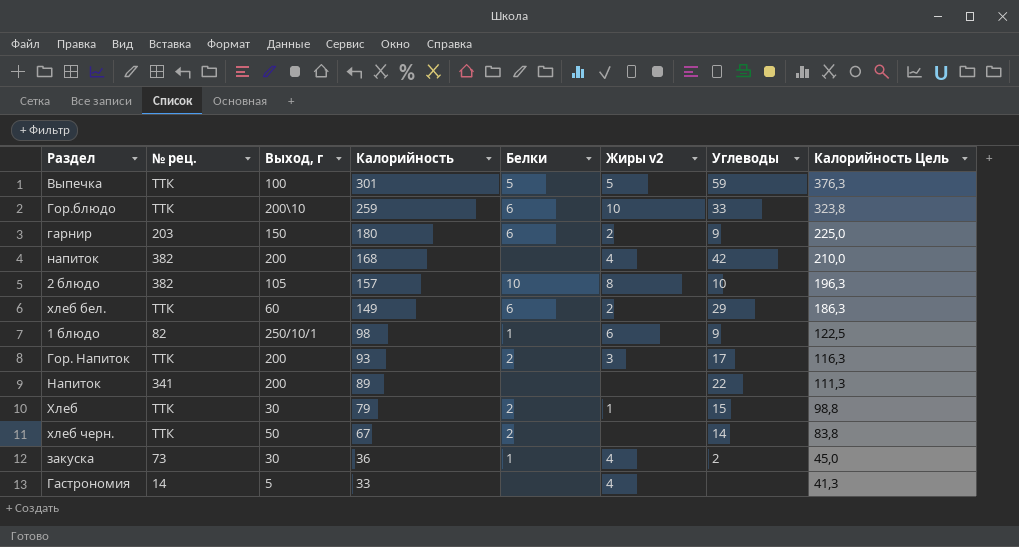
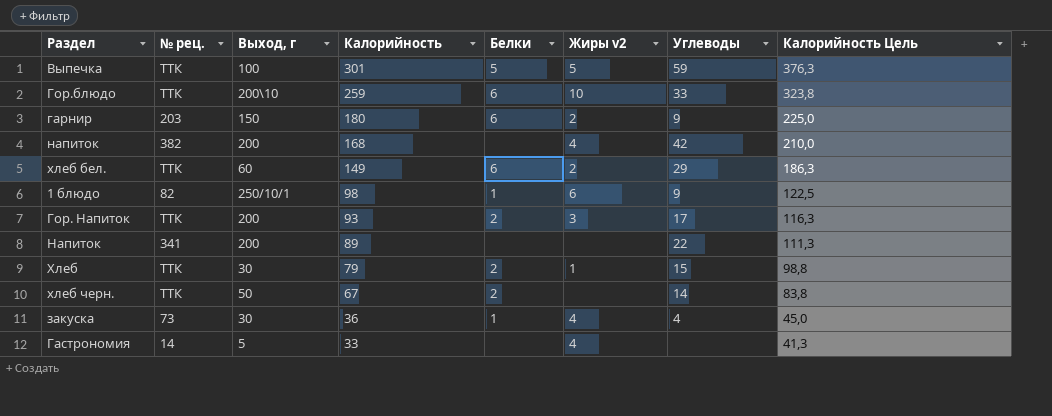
row 2 блюдо: 382 | 105 | 157 | 10 | 8 | 10 | 196,3 -> none
закуска | Углеводы: 2 -> 4

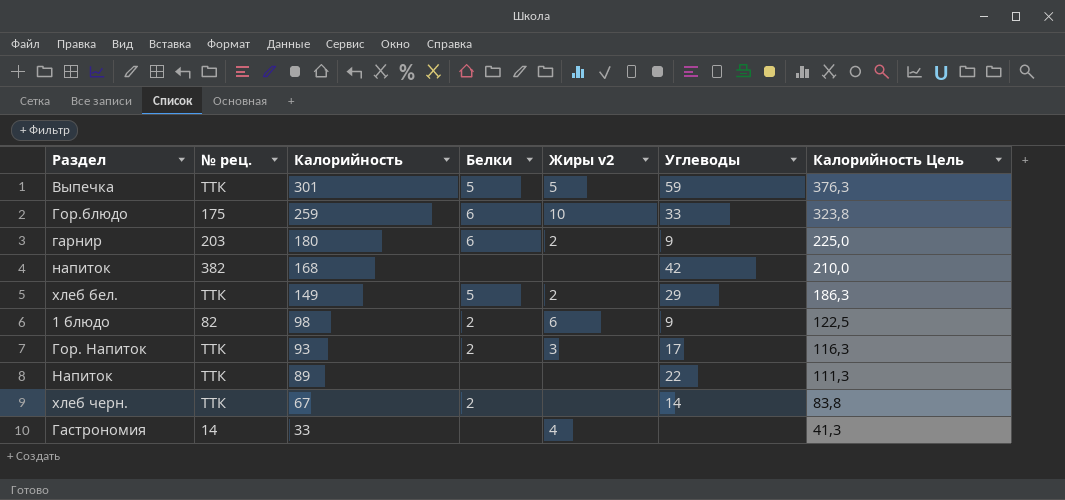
column Выход, г | position: 3 -> none
row Хлеб: ТТК | 30 | 79 | 2 | 1 | 15 | 98,8 -> none
row закуска: 73 | 30 | 36 | 1 | 4 | 4 | 45,0 -> none
Гор.блюдо | № рец.: ТТК -> 175
напиток | Жиры v2: 4 -> none
хлеб бел. | Белки: 6 -> 5
1 блюдо | Белки: 1 -> 2
Напиток | № рец.: 341 -> ТТК

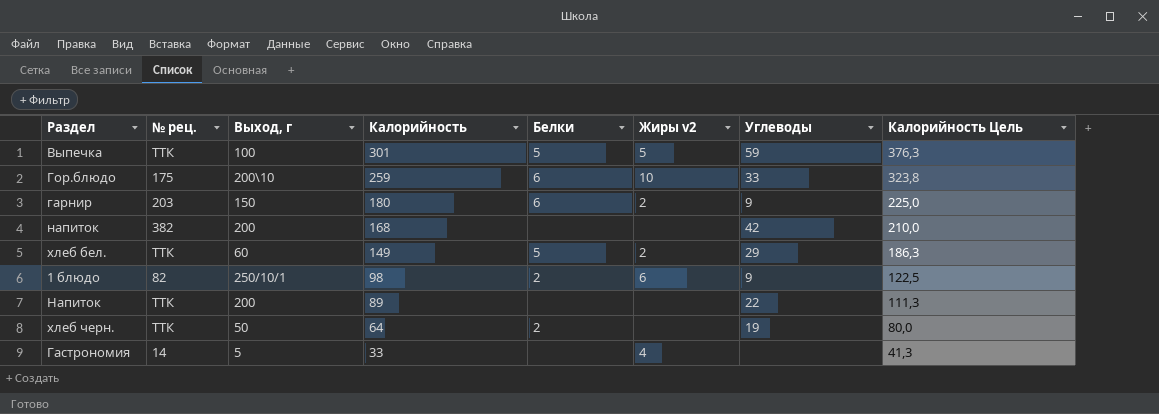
column Выход, г | position: none -> 3
row Гор. Напиток: ТТК | 93 | 2 | 3 | 17 | 116,3 -> none
хлеб черн. | Калорийность: 67 -> 64
хлеб черн. | Углеводы: 14 -> 19
хлеб черн. | Калорийность Цель: 83,8 -> 80,0

